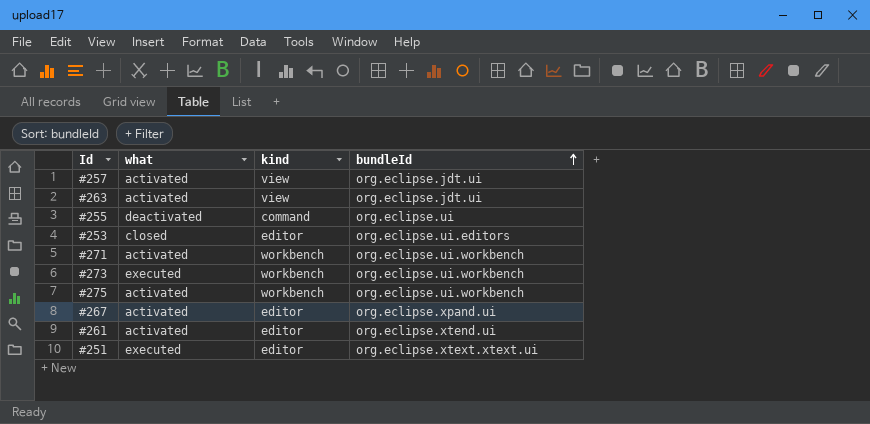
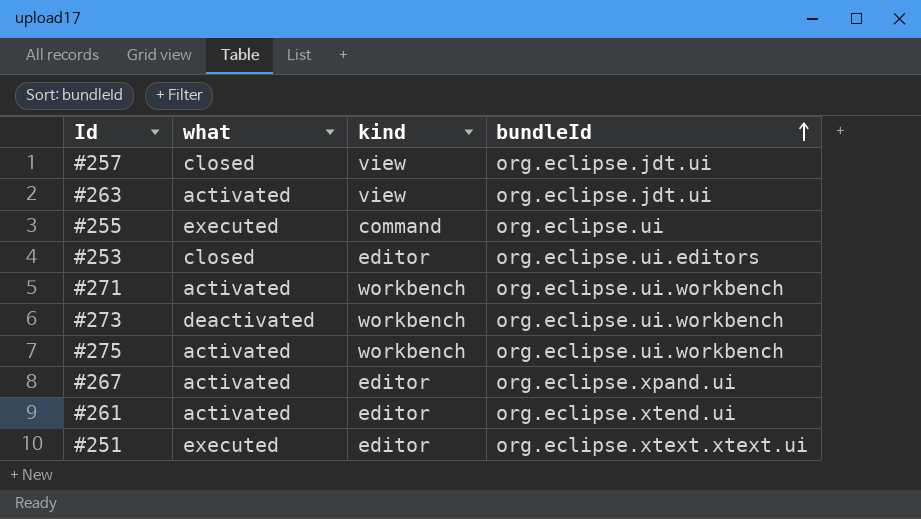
#257 | what: activated -> closed
#255 | what: deactivated -> executed
#273 | what: executed -> deactivated

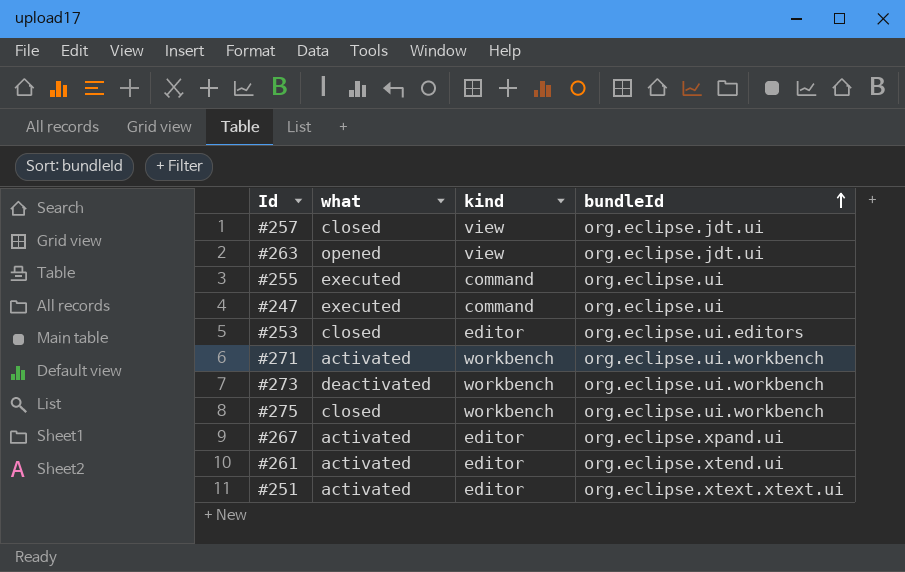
#263 | what: activated -> opened
row #247: none -> executed | command | org.eclipse.ui
#275 | what: activated -> closed
#251 | what: executed -> activated

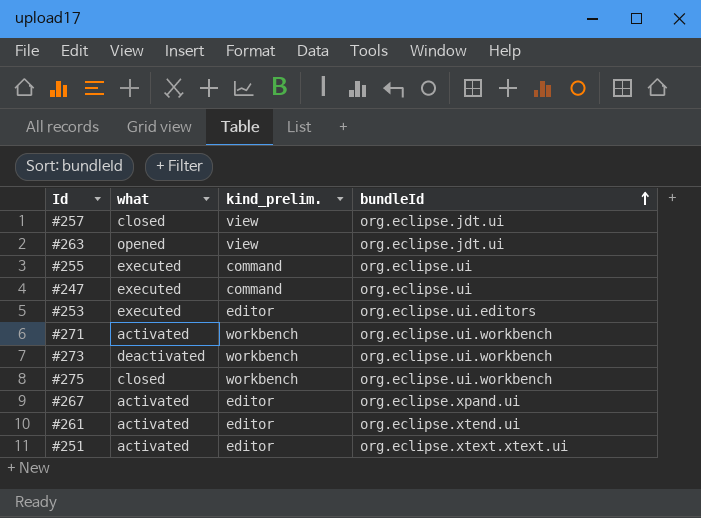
column name: kind -> kind_prelim.
#253 | what: closed -> executed

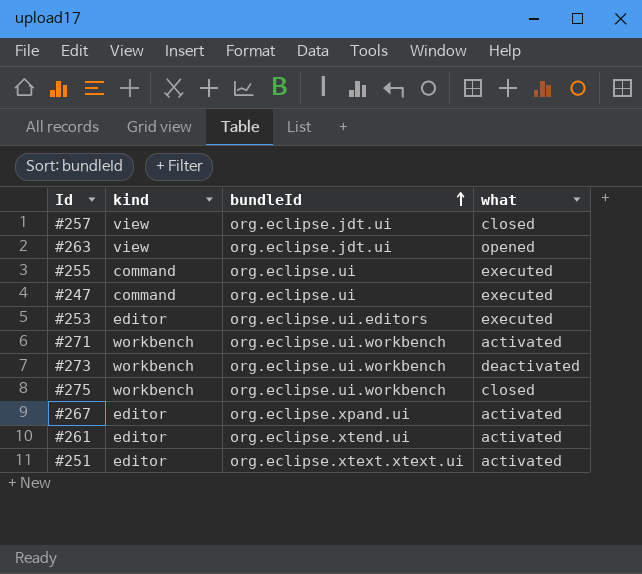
column name: kind_prelim. -> kind
column what | position: 2 -> 4

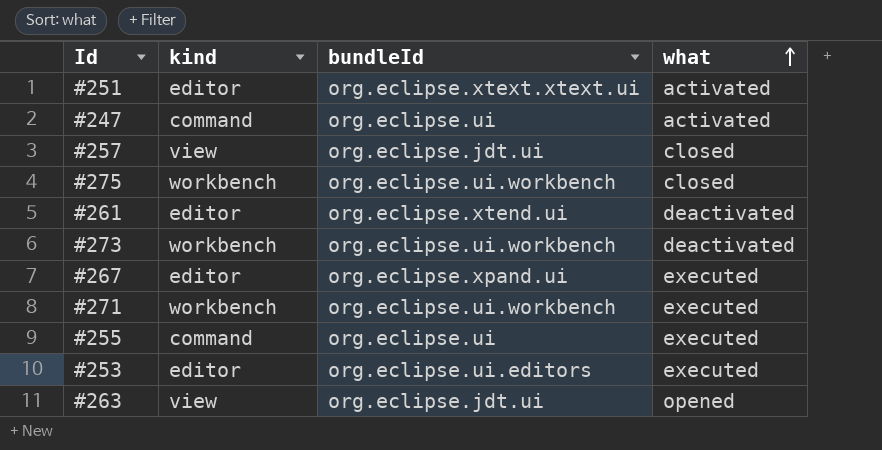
row order: bundleId ascending -> what ascending
#247 | what: executed -> activated
#261 | what: activated -> deactivated
#267 | what: activated -> executed
#271 | what: activated -> executed

